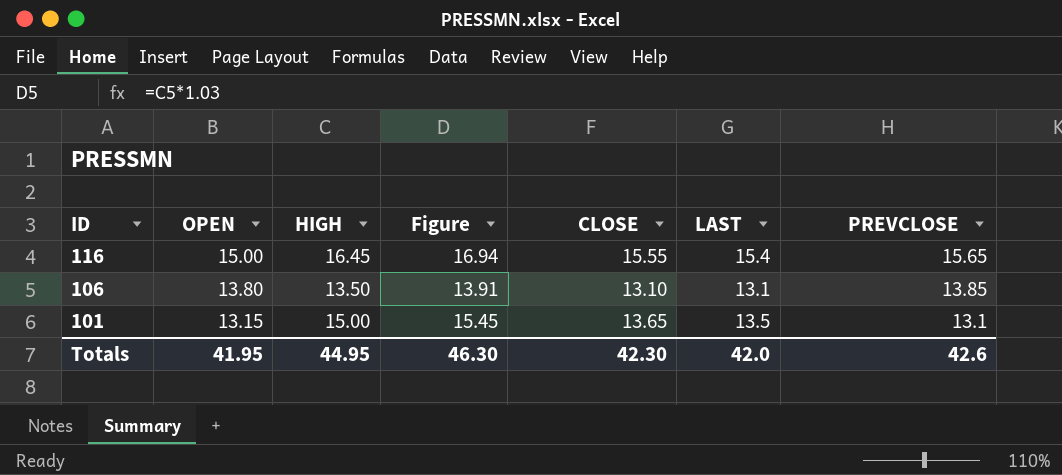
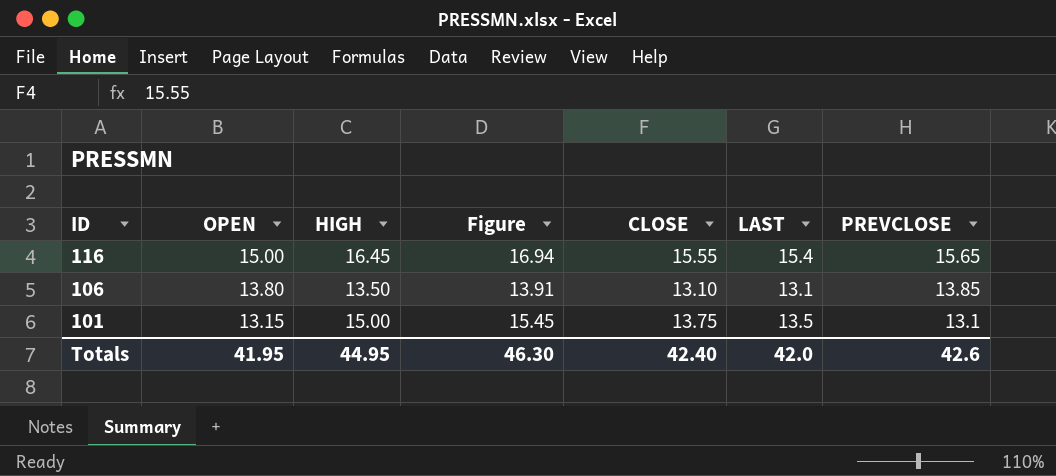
101 | CLOSE: 13.65 -> 13.75
Totals | CLOSE: 42.30 -> 42.40

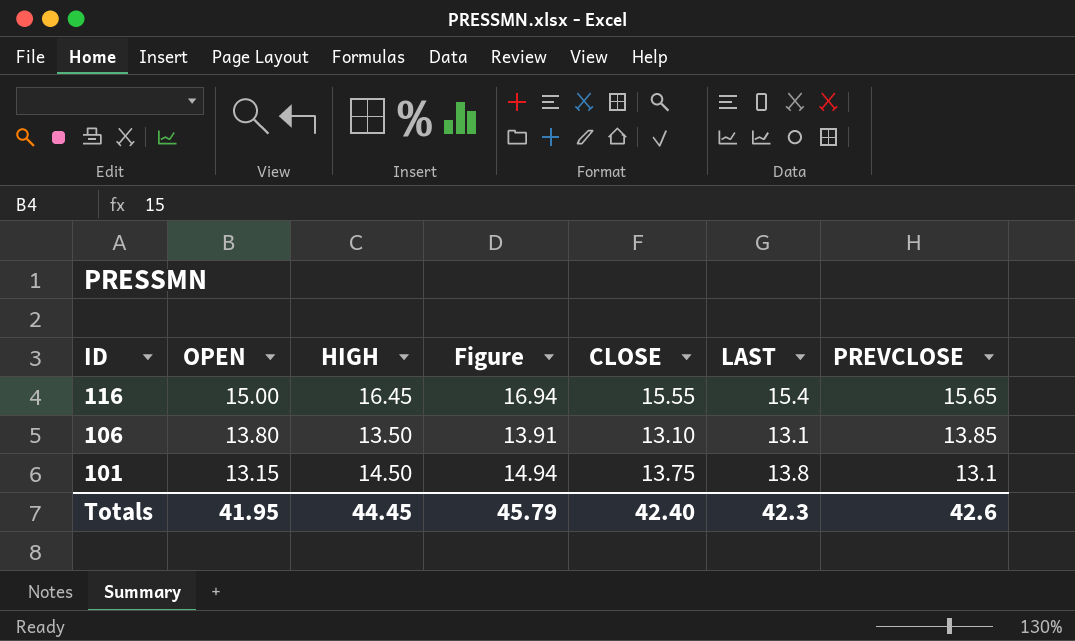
101 | HIGH: 15.00 -> 14.50
101 | Figure: 15.45 -> 14.94
101 | LAST: 13.5 -> 13.8
Totals | HIGH: 44.95 -> 44.45
Totals | Figure: 46.30 -> 45.79
Totals | LAST: 42.0 -> 42.3

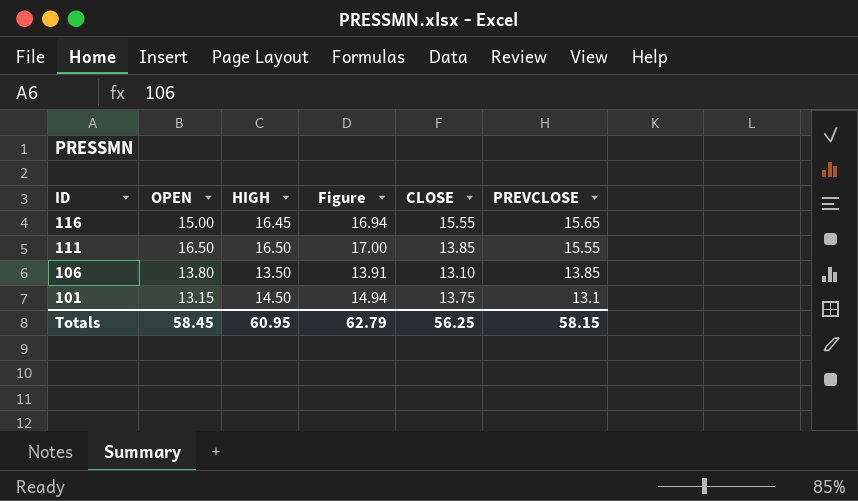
column LAST | position: 6 -> none
row 111: none -> 16.50 | 16.50 | 17.00 | 13.85 | 15.55
Totals | OPEN: 41.95 -> 58.45
Totals | HIGH: 44.45 -> 60.95
Totals | Figure: 45.79 -> 62.79
Totals | CLOSE: 42.40 -> 56.25
Totals | PREVCLOSE: 42.6 -> 58.15

